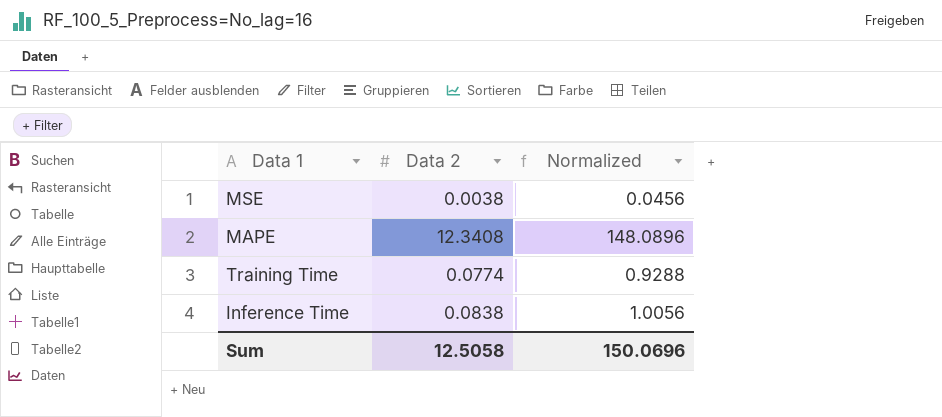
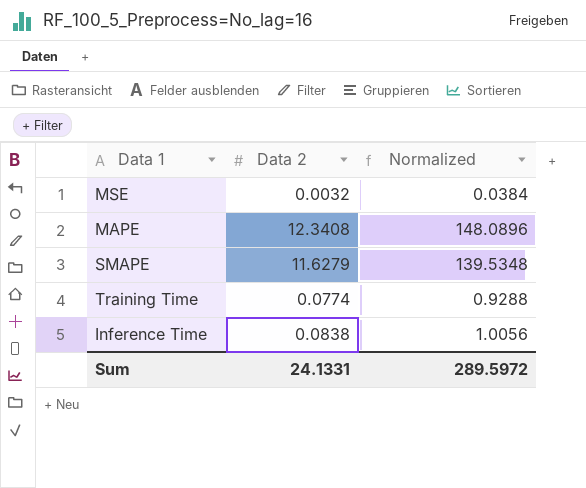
MSE | Data 2: 0.0038 -> 0.0032
MSE | Normalized: 0.0456 -> 0.0384
row SMAPE: none -> 11.6279 | 139.5348
Sum | Data 2: 12.5058 -> 24.1331
Sum | Normalized: 150.0696 -> 289.5972

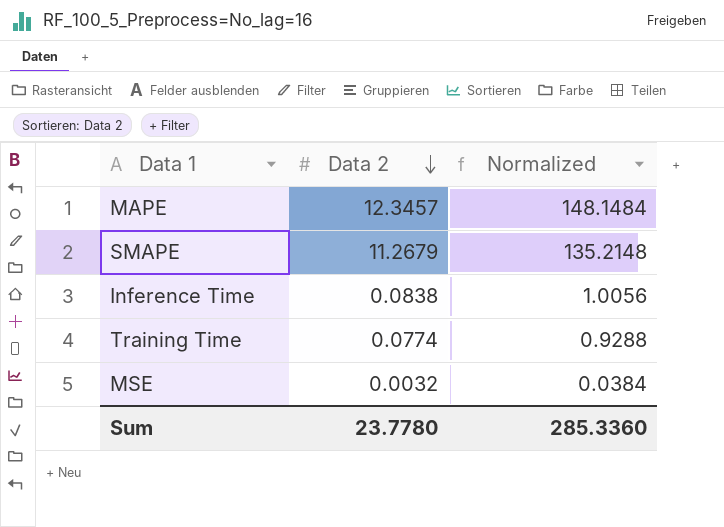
row order: none -> Data 2 descending
MAPE | Data 2: 12.3408 -> 12.3457
MAPE | Normalized: 148.0896 -> 148.1484
SMAPE | Data 2: 11.6279 -> 11.2679
SMAPE | Normalized: 139.5348 -> 135.2148
Sum | Data 2: 24.1331 -> 23.7780
Sum | Normalized: 289.5972 -> 285.3360

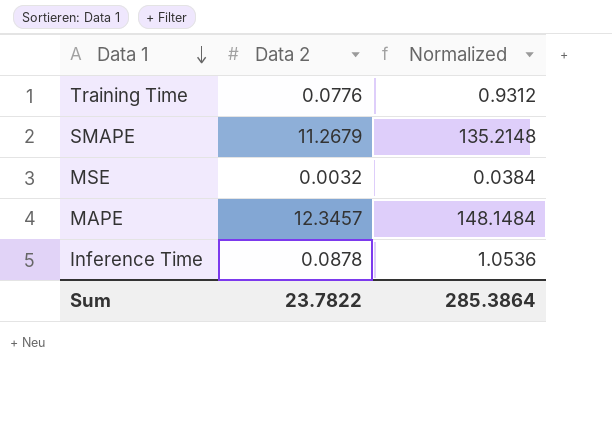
row order: Data 2 descending -> Data 1 descending
Training Time | Data 2: 0.0774 -> 0.0776
Training Time | Normalized: 0.9288 -> 0.9312
Inference Time | Data 2: 0.0838 -> 0.0878
Inference Time | Normalized: 1.0056 -> 1.0536
Sum | Data 2: 23.7780 -> 23.7822
Sum | Normalized: 285.3360 -> 285.3864

